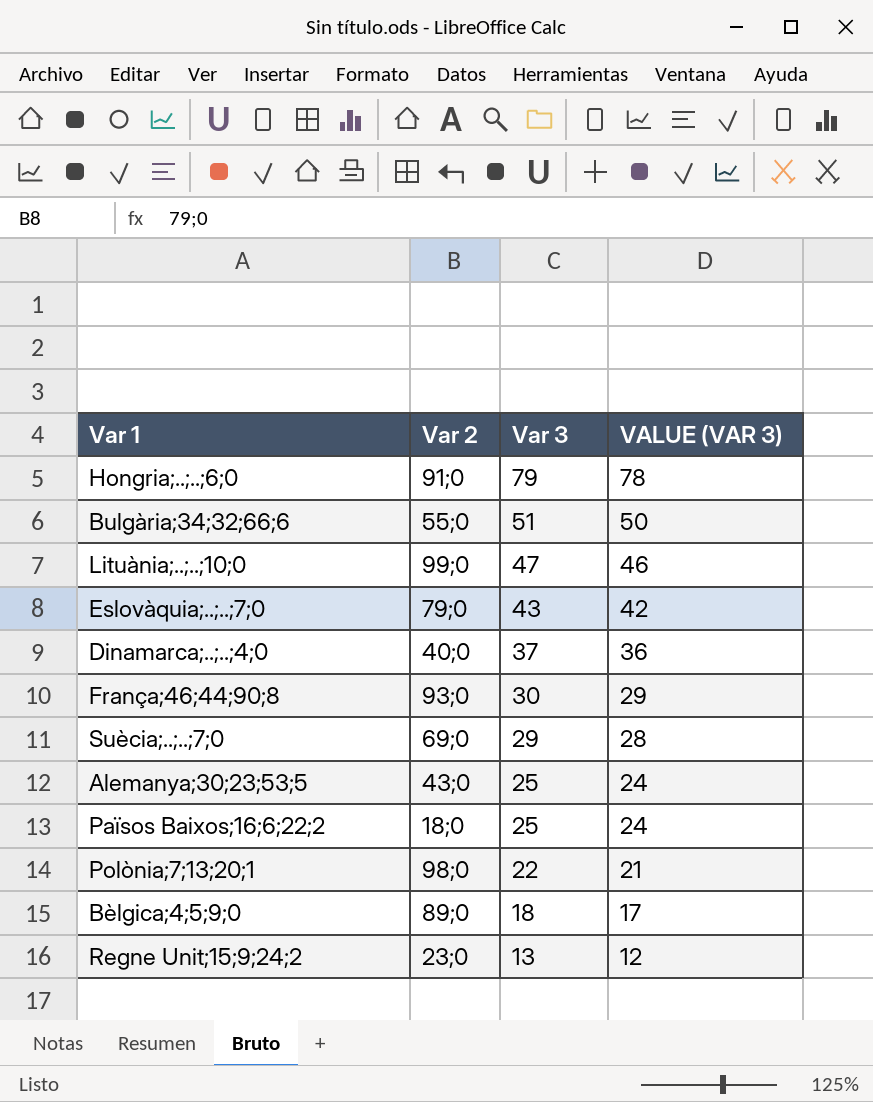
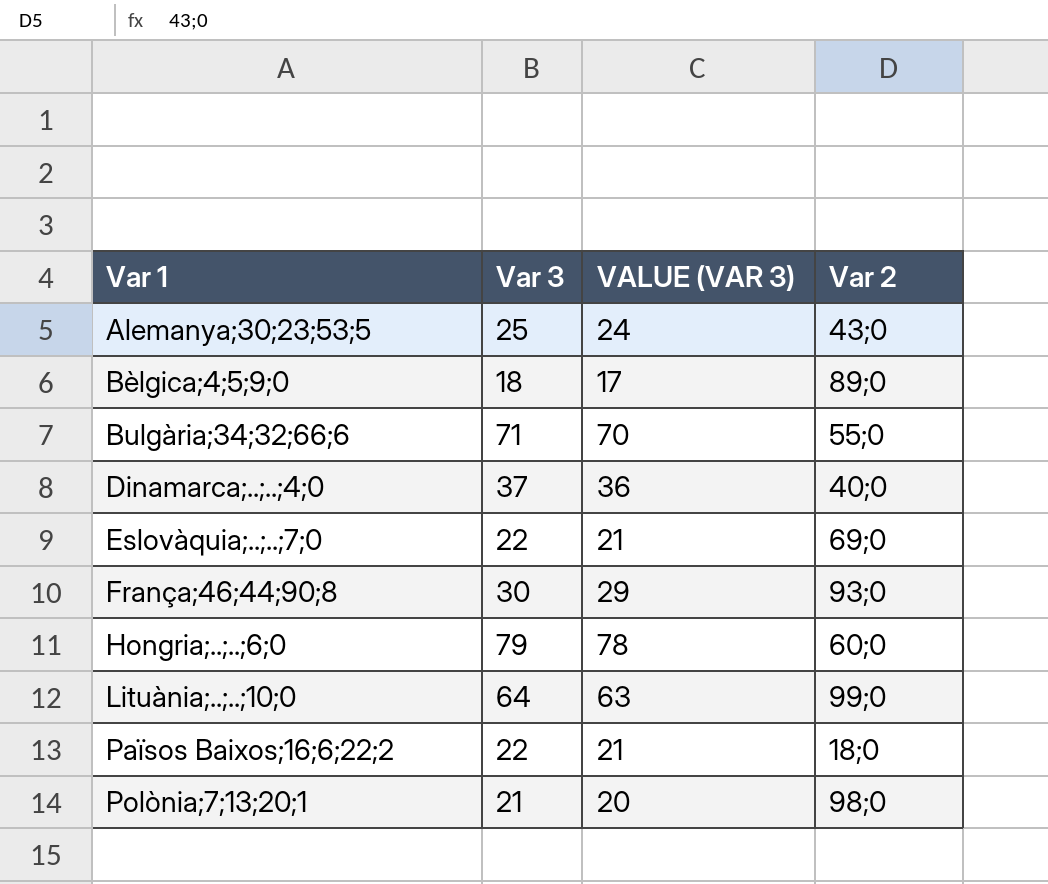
row order: Var 3 descending -> Var 1 ascending
column Var 2 | position: 2 -> 4
row Suècia;..;..;7;0: 69;0 | 29 | 28 -> none
row Regne Unit;15;9;24;2: 23;0 | 13 | 12 -> none
Bulgària;34;32;66;6 | Var 3: 51 -> 71
Bulgària;34;32;66;6 | VALUE (VAR 3): 50 -> 70
Eslovàquia;..;..;7;0 | Var 3: 43 -> 22
Eslovàquia;..;..;7;0 | VALUE (VAR 3): 42 -> 21
Eslovàquia;..;..;7;0 | Var 2: 79;0 -> 69;0
Hongria;..;..;6;0 | Var 2: 91;0 -> 60;0
Lituània;..;..;10;0 | Var 3: 47 -> 64
Lituània;..;..;10;0 | VALUE (VAR 3): 46 -> 63
Països Baixos;16;6;22;2 | Var 3: 25 -> 22
Països Baixos;16;6;22;2 | VALUE (VAR 3): 24 -> 21
Polònia;7;13;20;1 | Var 3: 22 -> 21
Polònia;7;13;20;1 | VALUE (VAR 3): 21 -> 20

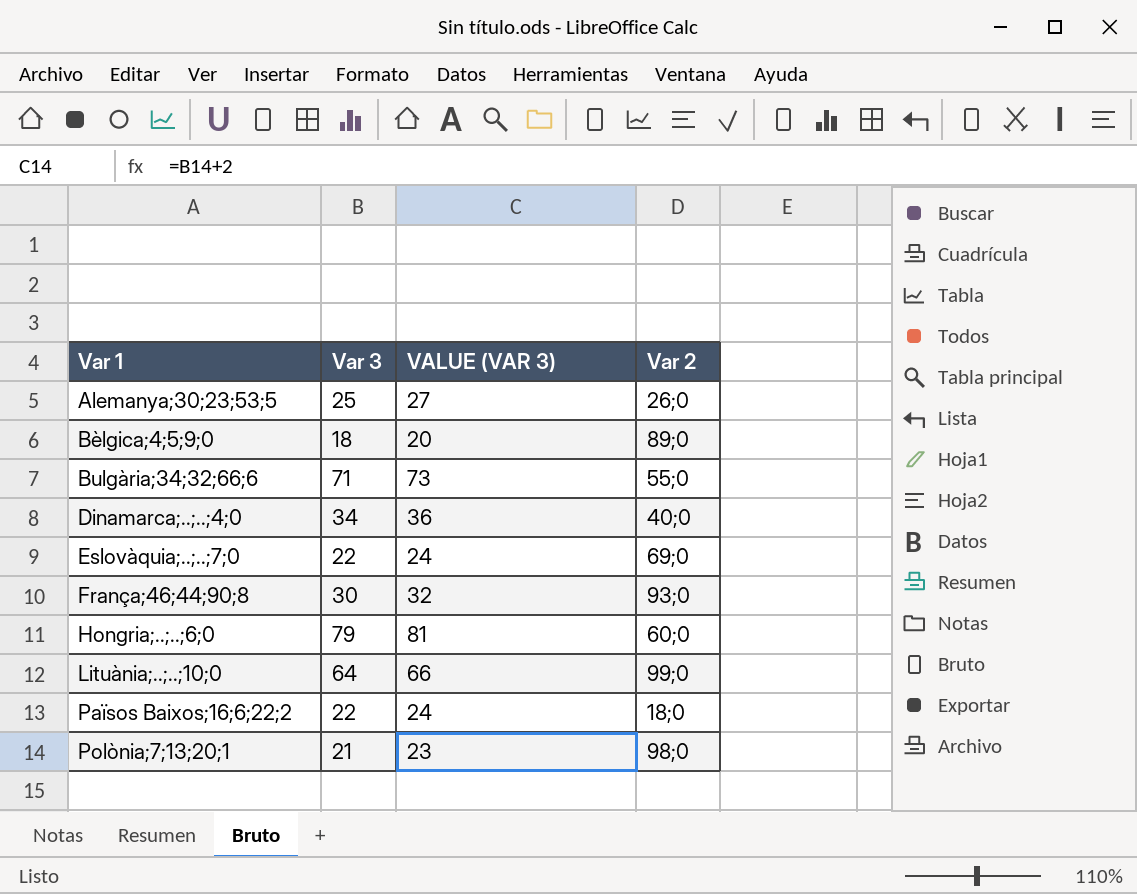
column VALUE (VAR 3) | formula: [Var 3] - 1 -> [Var 3] + 2
Alemanya;30;23;53;5 | Var 2: 43;0 -> 26;0
Dinamarca;..;..;4;0 | Var 3: 37 -> 34

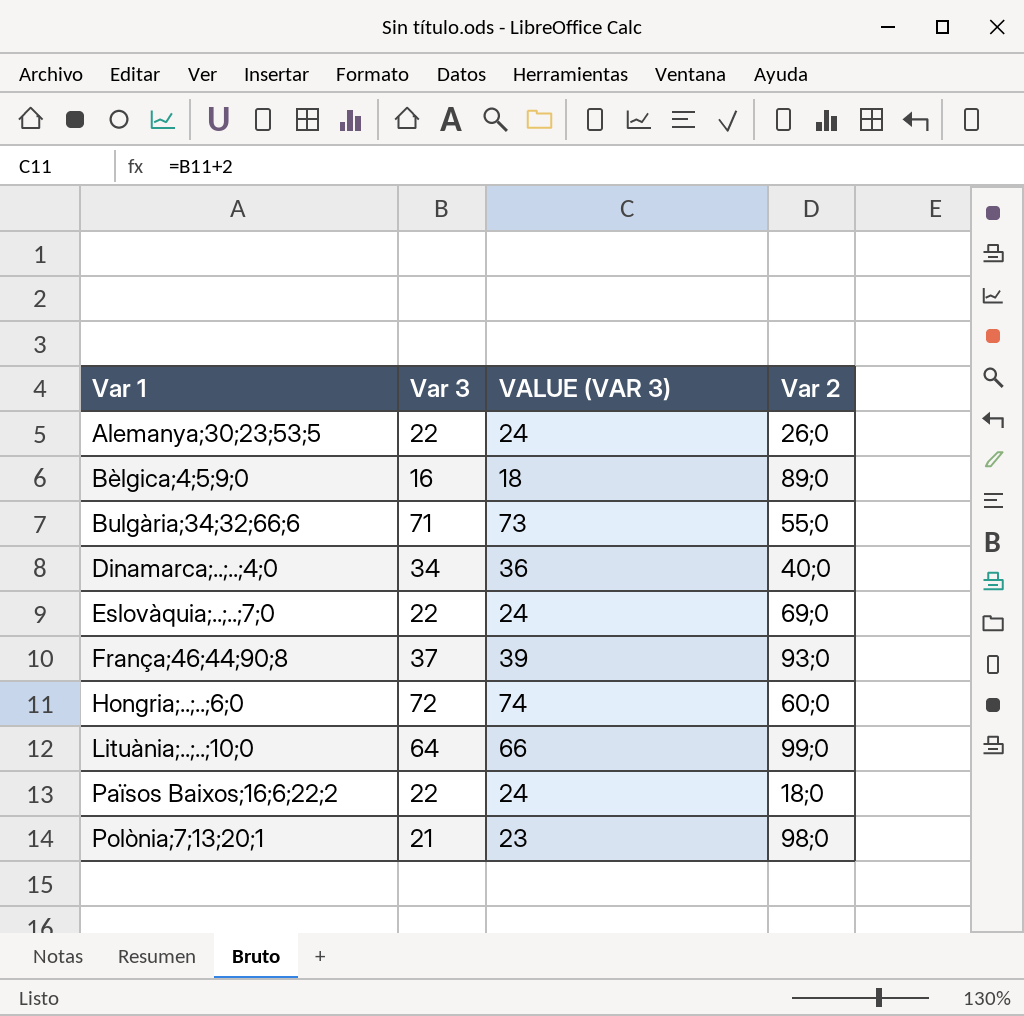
Alemanya;30;23;53;5 | Var 3: 25 -> 22
Alemanya;30;23;53;5 | VALUE (VAR 3): 27 -> 24
Bèlgica;4;5;9;0 | Var 3: 18 -> 16
Bèlgica;4;5;9;0 | VALUE (VAR 3): 20 -> 18
França;46;44;90;8 | Var 3: 30 -> 37
França;46;44;90;8 | VALUE (VAR 3): 32 -> 39
Hongria;..;..;6;0 | Var 3: 79 -> 72
Hongria;..;..;6;0 | VALUE (VAR 3): 81 -> 74

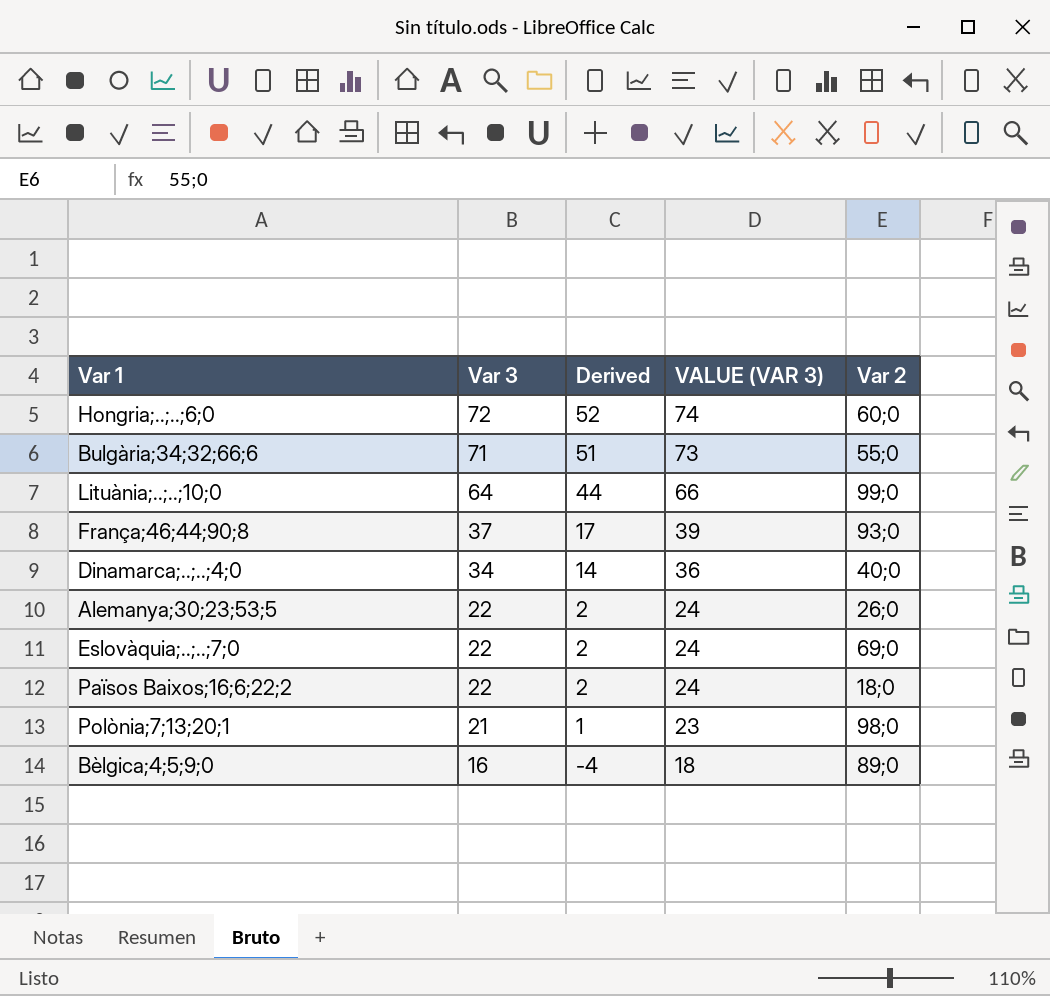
row order: Var 1 ascending -> Var 3 descending
column Derived | formula: none -> [Var 3] - 20

